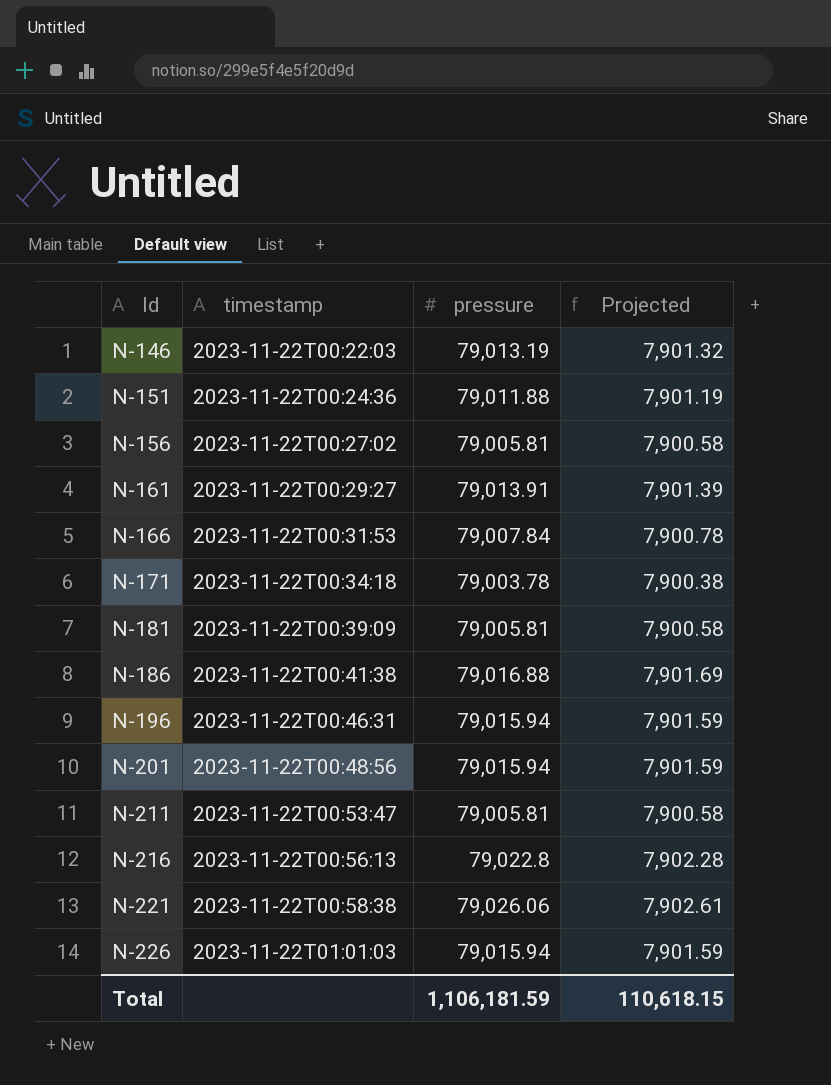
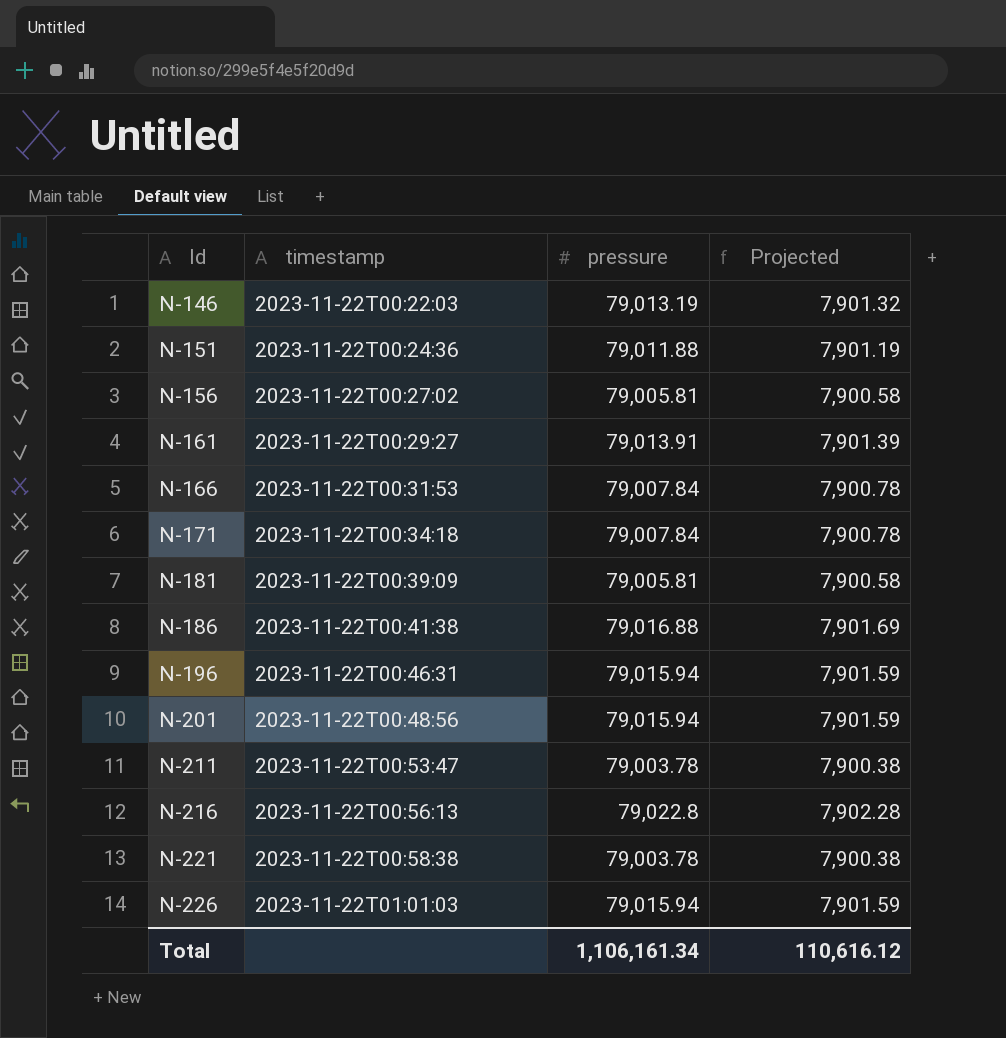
N-171 | pressure: 79,003.78 -> 79,007.84
N-171 | Projected: 7,900.38 -> 7,900.78
N-211 | pressure: 79,005.81 -> 79,003.78
N-211 | Projected: 7,900.58 -> 7,900.38
N-221 | pressure: 79,026.06 -> 79,003.78
N-221 | Projected: 7,902.61 -> 7,900.38
Total | pressure: 1,106,181.59 -> 1,106,161.34
Total | Projected: 110,618.15 -> 110,616.12

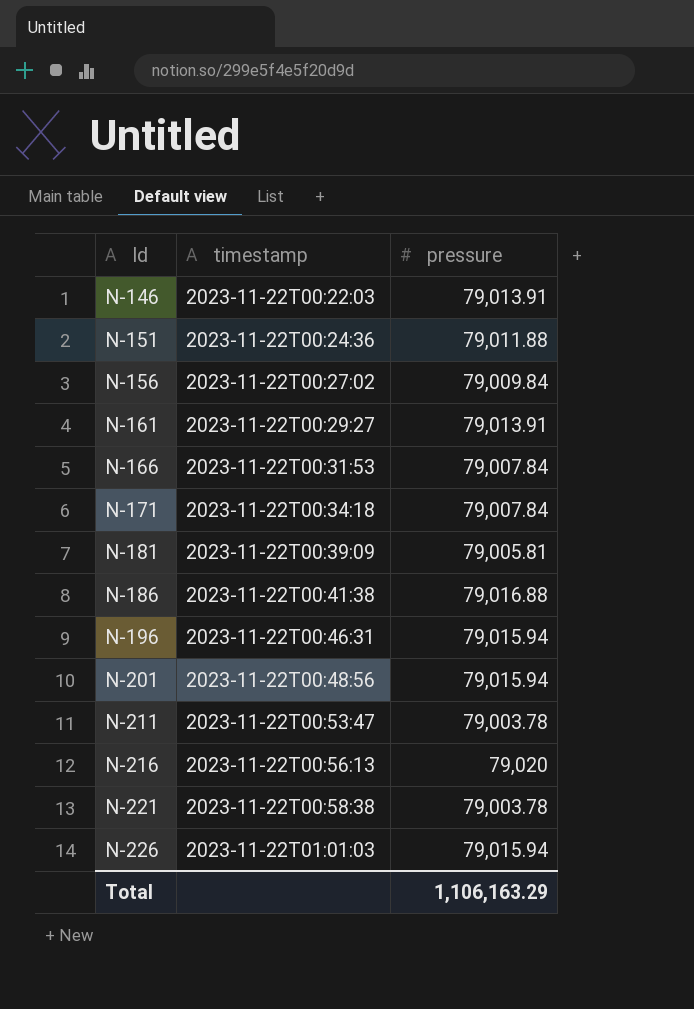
column Projected | formula: [pressure] * 0.1 -> none
N-146 | pressure: 79,013.19 -> 79,013.91
N-156 | pressure: 79,005.81 -> 79,009.84
N-216 | pressure: 79,022.8 -> 79,020
Total | pressure: 1,106,161.34 -> 1,106,163.29

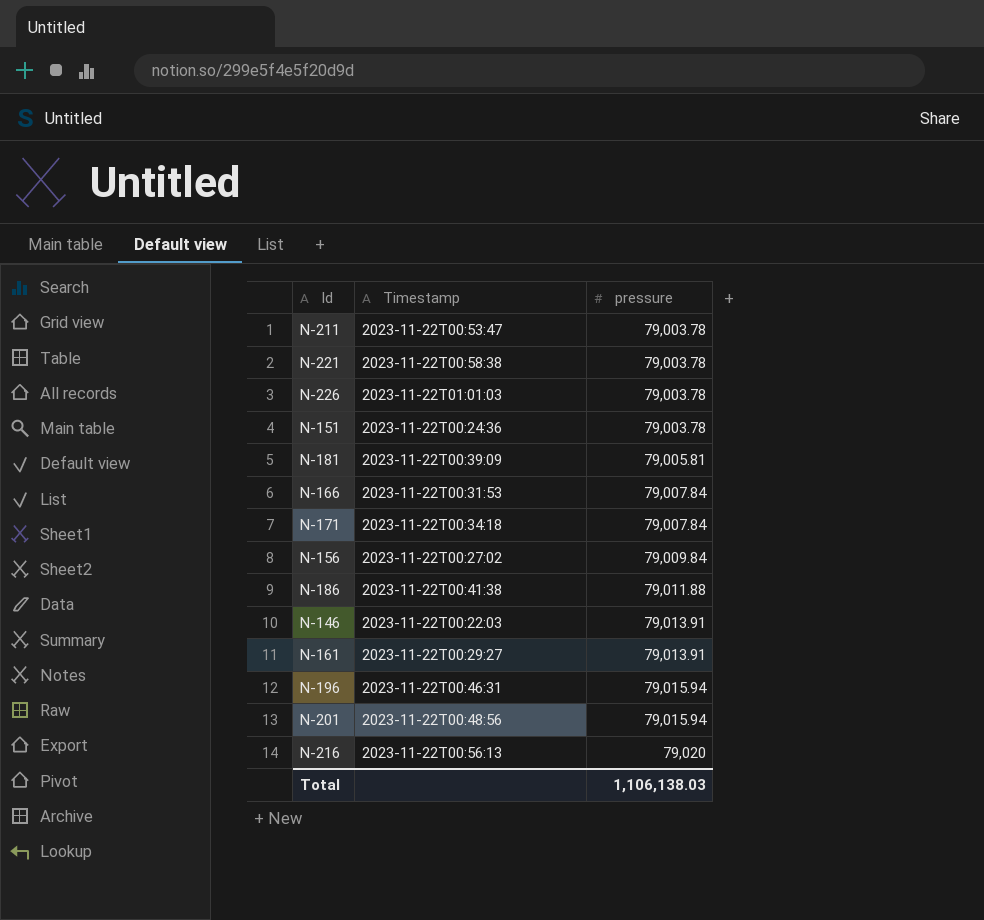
row order: Id ascending -> pressure ascending
column name: timestamp -> Timestamp
N-226 | pressure: 79,015.94 -> 79,003.78
N-151 | pressure: 79,011.88 -> 79,003.78
N-186 | pressure: 79,016.88 -> 79,011.88
Total | pressure: 1,106,163.29 -> 1,106,138.03

